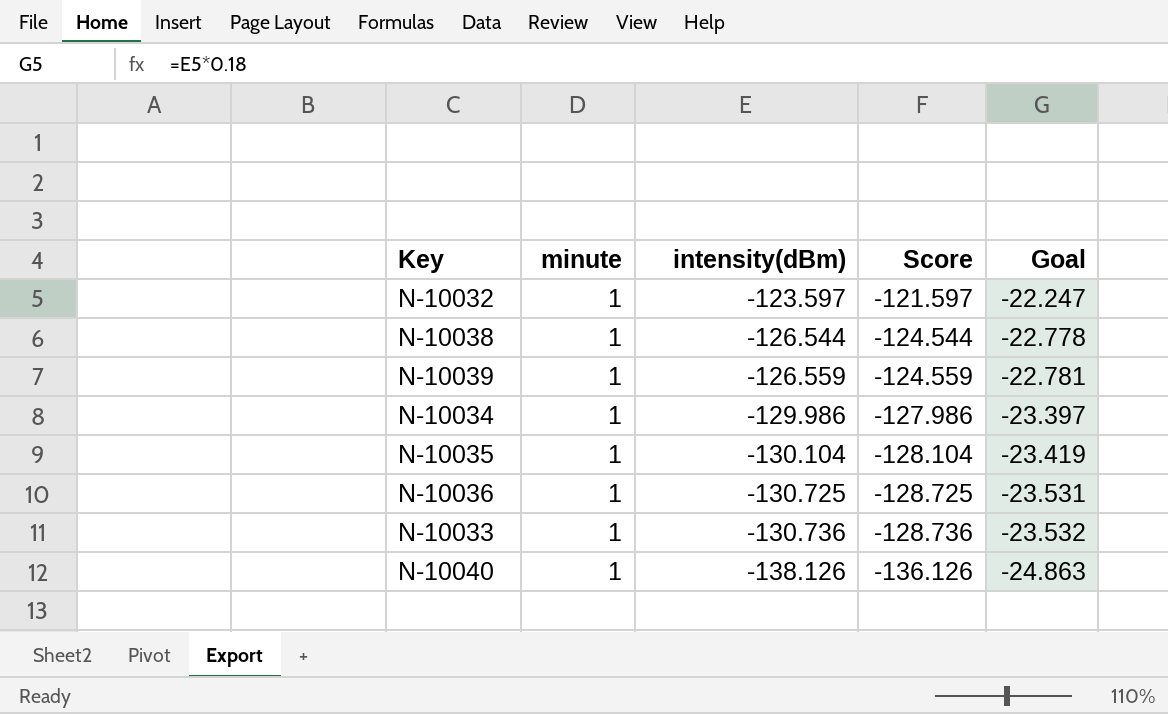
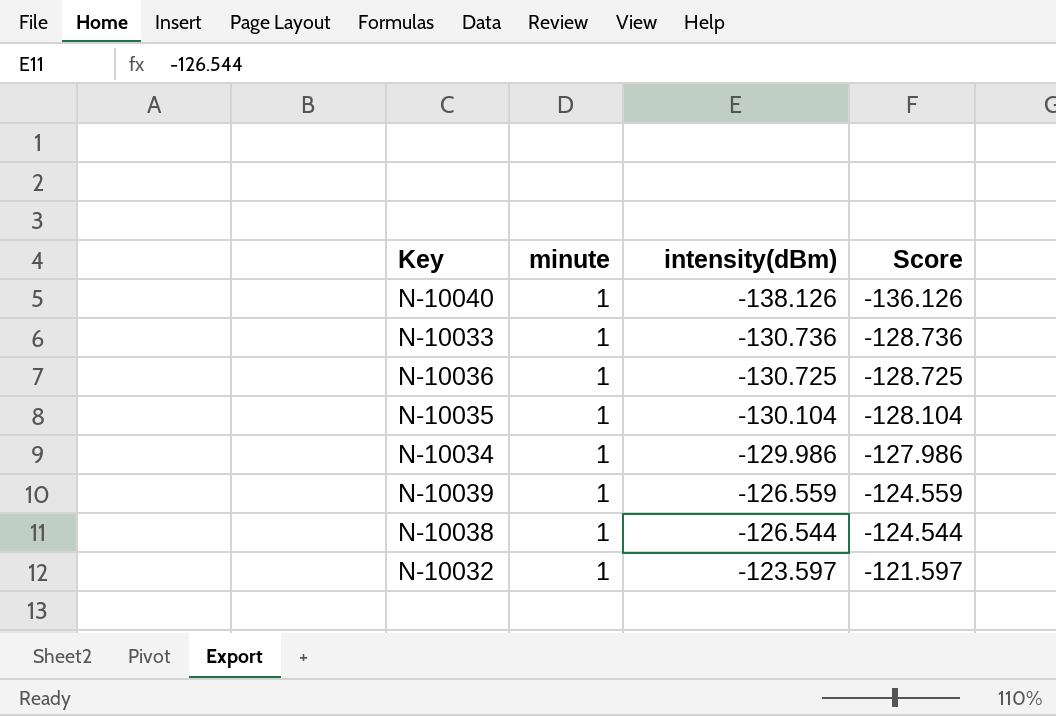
row order: intensity(dBm) descending -> intensity(dBm) ascending
column Goal | formula: [intensity(dBm)] * 0.18 -> none

